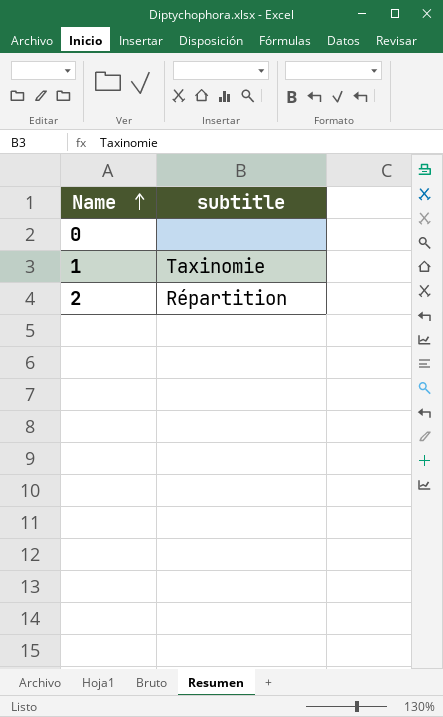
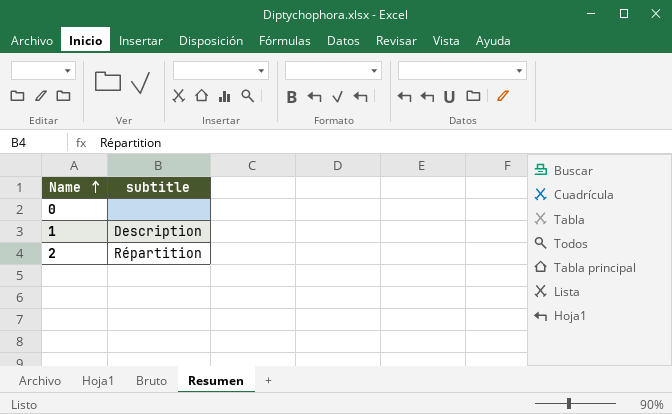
1 | subtitle: Taxinomie -> Description

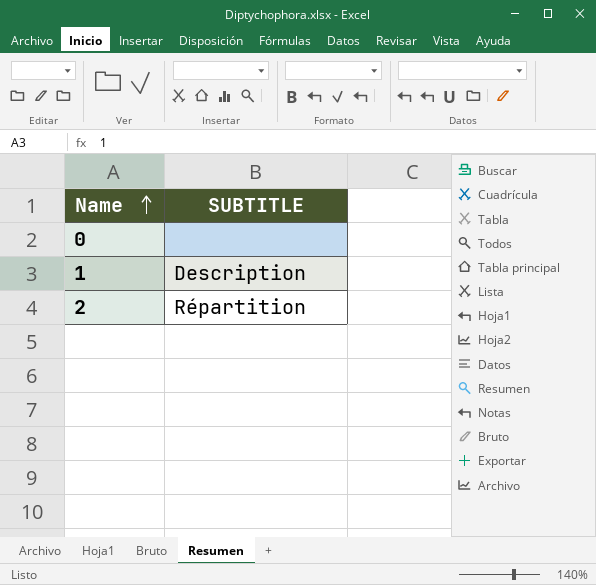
column name: subtitle -> SUBTITLE

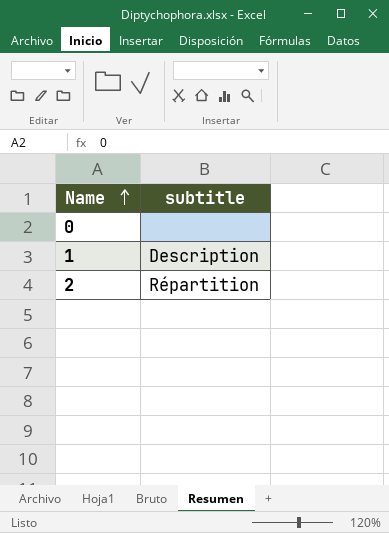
column name: SUBTITLE -> subtitle

